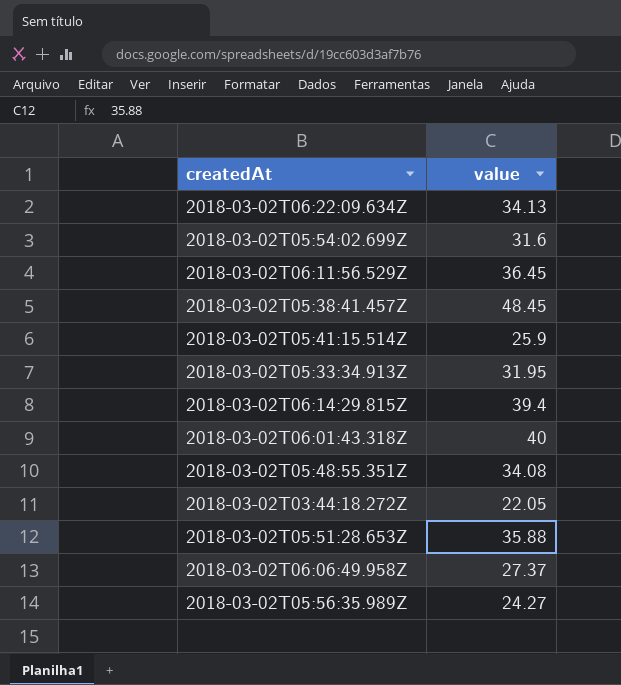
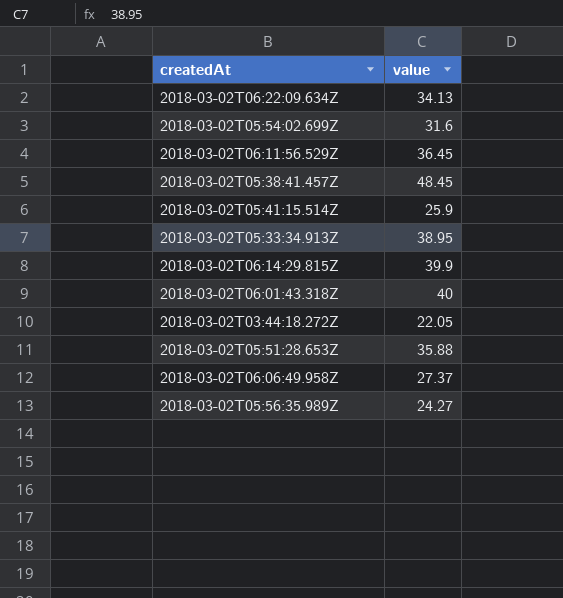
row 2018-03-02T05:48:55.351Z: 34.08 -> none
2018-03-02T05:33:34.913Z | value: 31.95 -> 38.95
2018-03-02T06:14:29.815Z | value: 39.4 -> 39.9

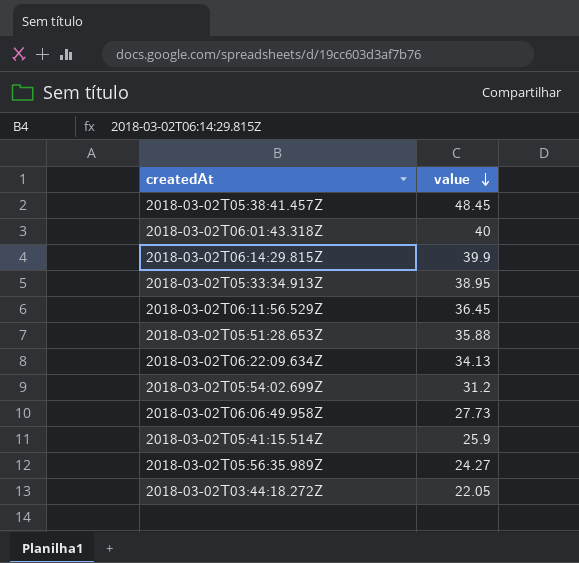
row order: none -> value descending
2018-03-02T05:54:02.699Z | value: 31.6 -> 31.2
2018-03-02T06:06:49.958Z | value: 27.37 -> 27.73

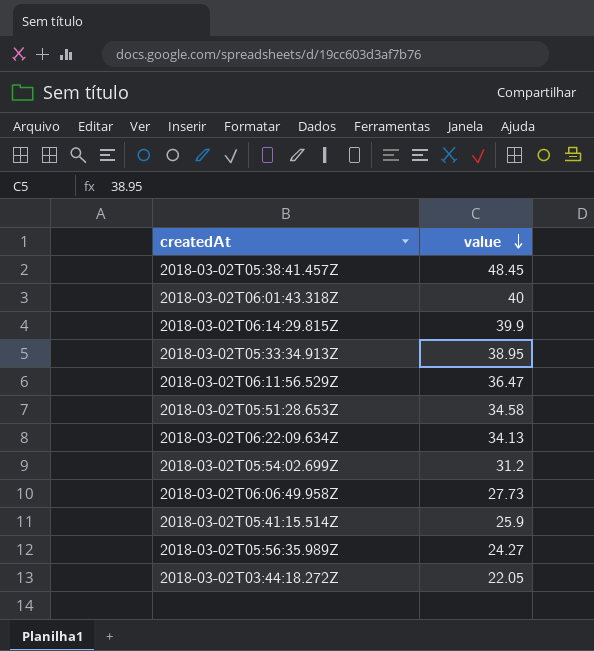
2018-03-02T06:11:56.529Z | value: 36.45 -> 36.47
2018-03-02T05:51:28.653Z | value: 35.88 -> 34.58

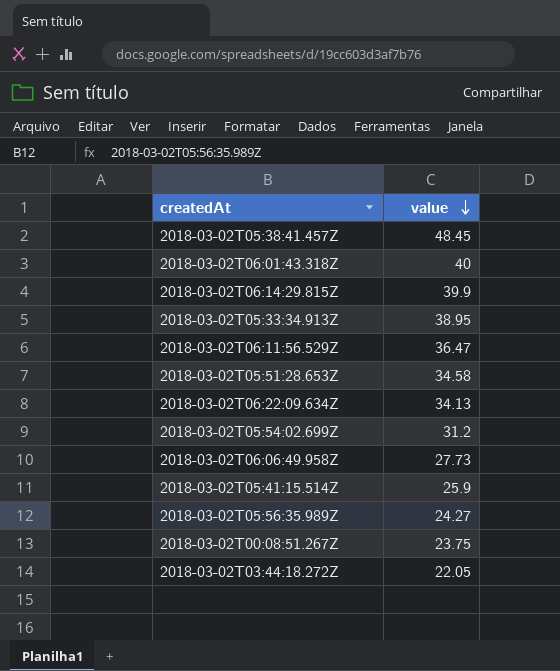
row 2018-03-02T00:08:51.267Z: none -> 23.75

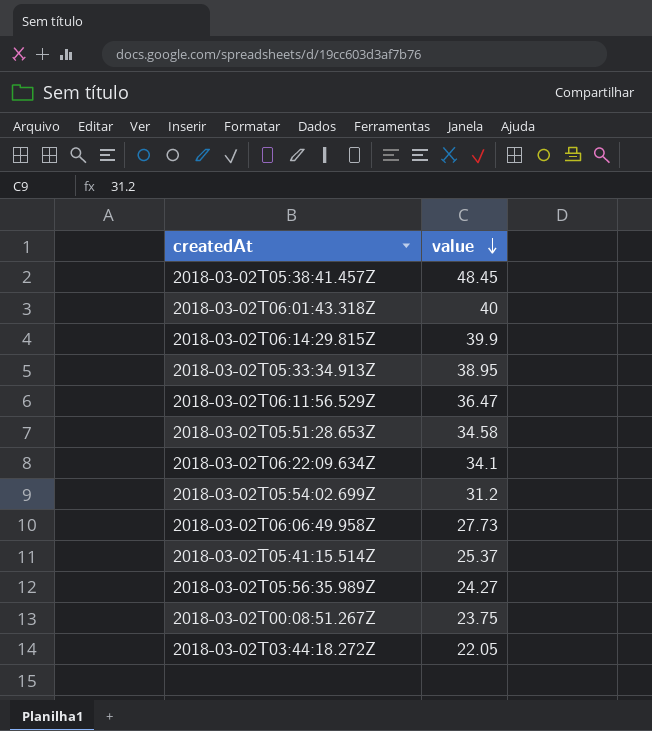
2018-03-02T06:22:09.634Z | value: 34.13 -> 34.1
2018-03-02T05:41:15.514Z | value: 25.9 -> 25.37

